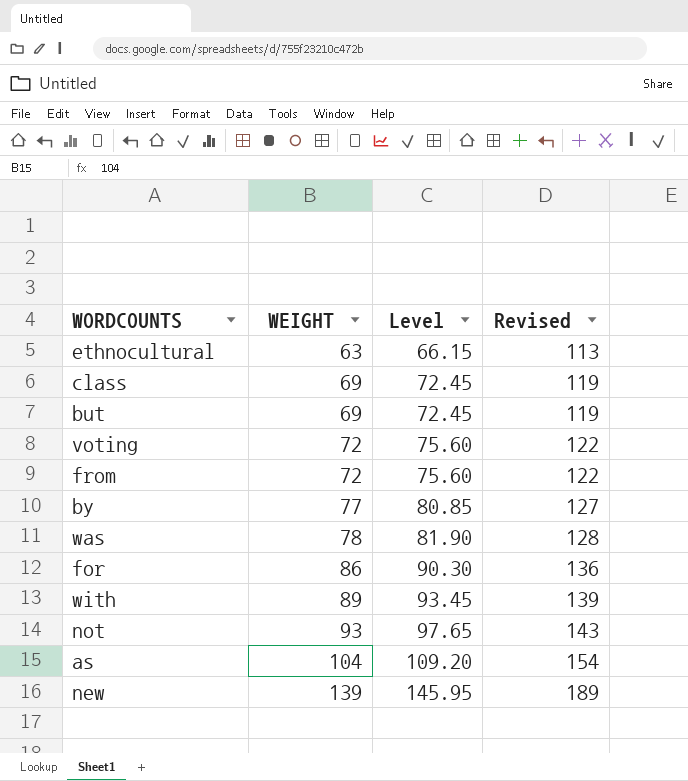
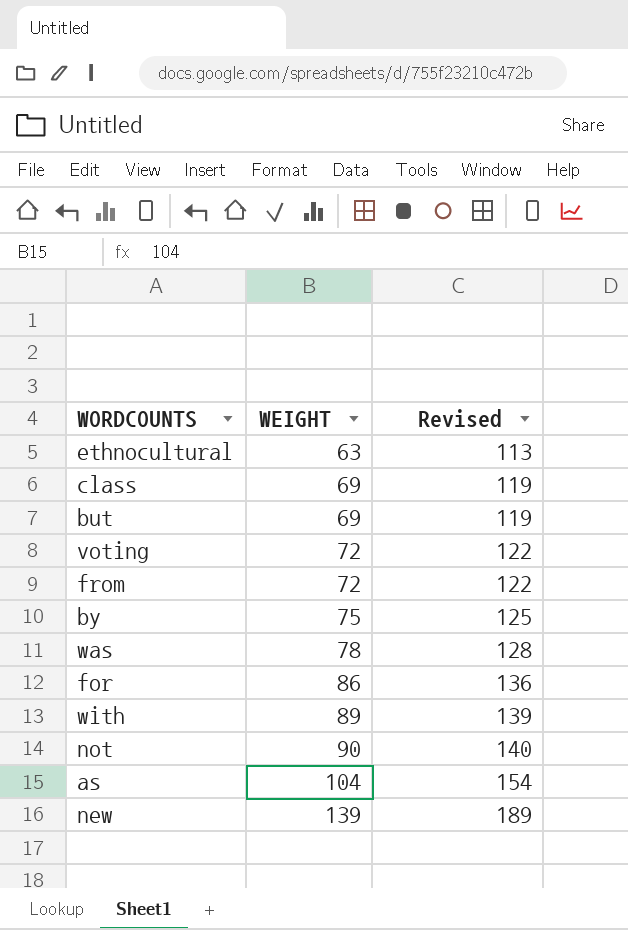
column Level | formula: [WEIGHT] * 1.05 -> none
by | WEIGHT: 77 -> 75
by | Revised: 127 -> 125
not | WEIGHT: 93 -> 90
not | Revised: 143 -> 140

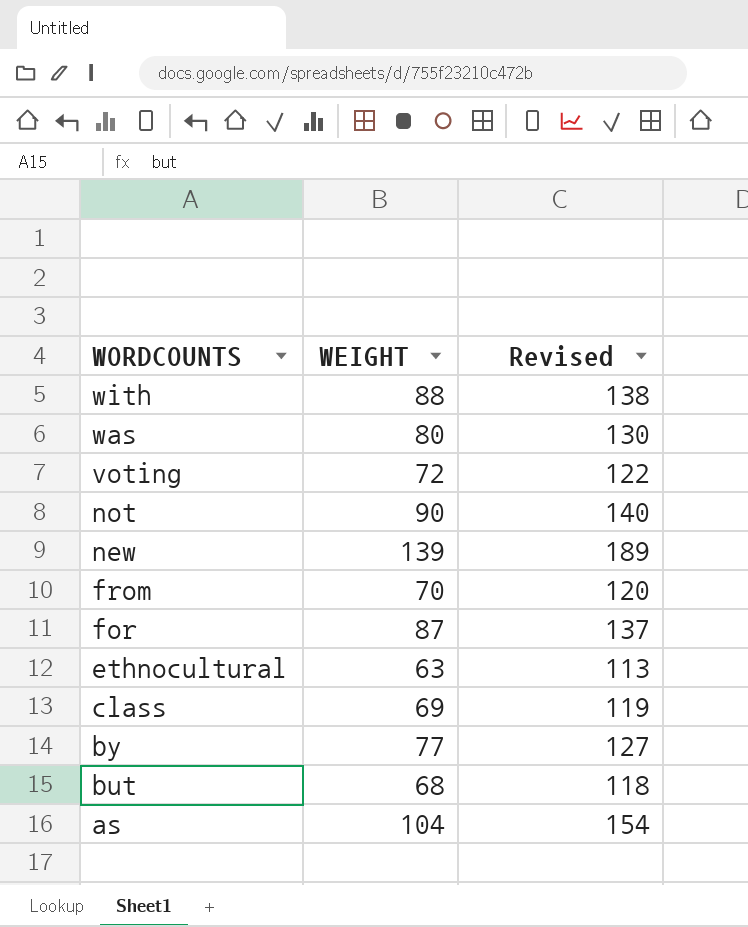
row order: WEIGHT ascending -> WORDCOUNTS descending
with | WEIGHT: 89 -> 88
with | Revised: 139 -> 138
was | WEIGHT: 78 -> 80
was | Revised: 128 -> 130
from | WEIGHT: 72 -> 70
from | Revised: 122 -> 120
for | WEIGHT: 86 -> 87
for | Revised: 136 -> 137
by | WEIGHT: 75 -> 77
by | Revised: 125 -> 127
but | WEIGHT: 69 -> 68
but | Revised: 119 -> 118

